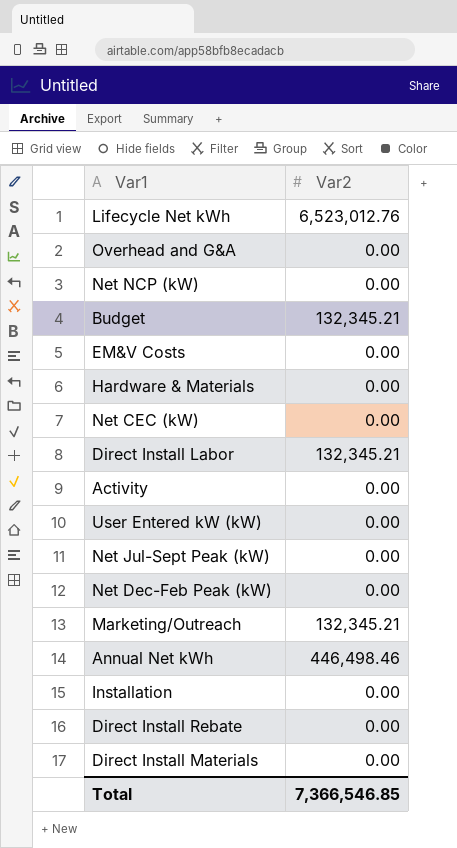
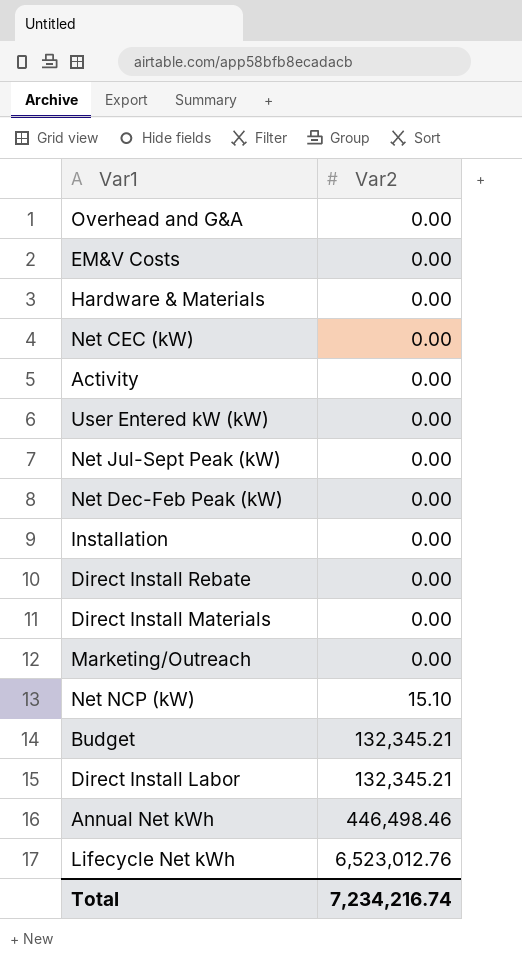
row order: none -> Var2 ascending
Marketing/Outreach | Var2: 132,345.21 -> 0.00
Net NCP (kW) | Var2: 0.00 -> 15.10
Total | Var2: 7,366,546.85 -> 7,234,216.74

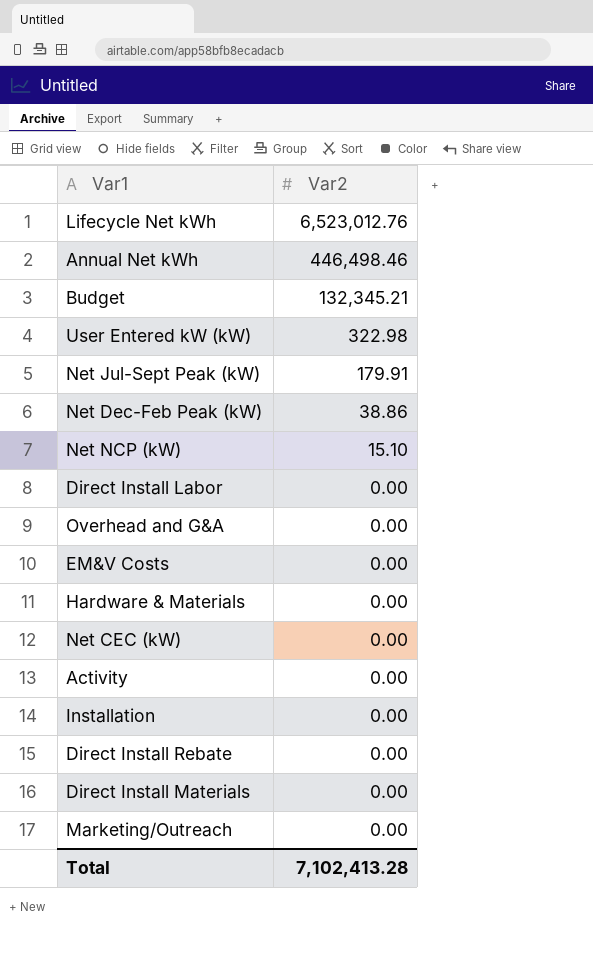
row order: Var2 ascending -> Var2 descending
User Entered kW (kW) | Var2: 0.00 -> 322.98
Net Jul-Sept Peak (kW) | Var2: 0.00 -> 179.91
Net Dec-Feb Peak (kW) | Var2: 0.00 -> 38.86
Direct Install Labor | Var2: 132,345.21 -> 0.00
Total | Var2: 7,234,216.74 -> 7,102,413.28

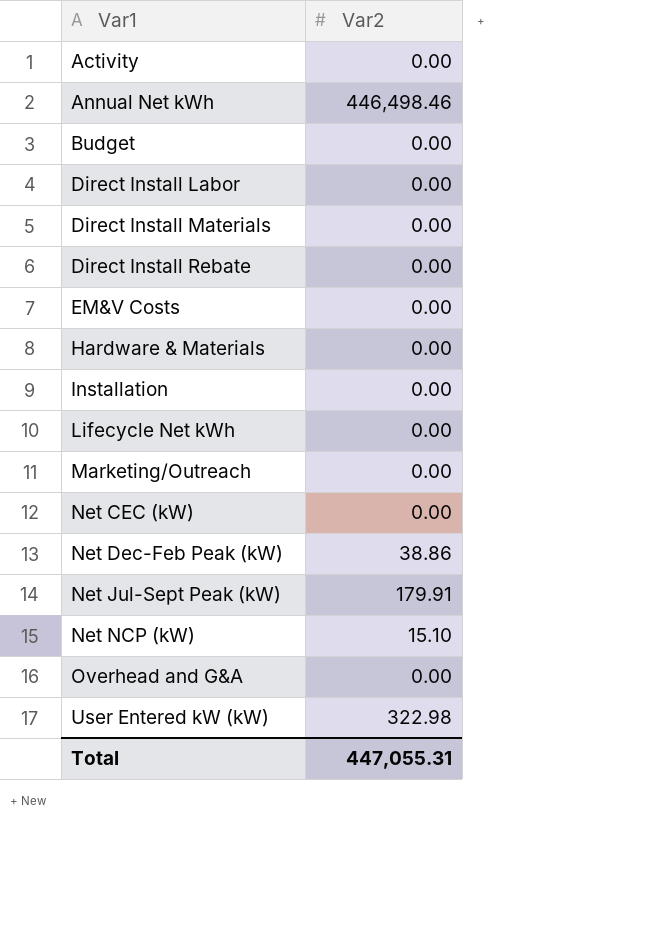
row order: Var2 descending -> Var1 ascending
Budget | Var2: 132,345.21 -> 0.00
Lifecycle Net kWh | Var2: 6,523,012.76 -> 0.00
Total | Var2: 7,102,413.28 -> 447,055.31

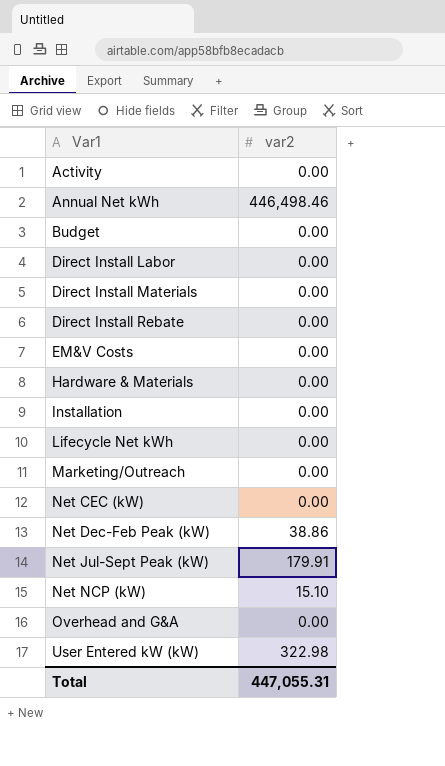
column name: Var2 -> var2

